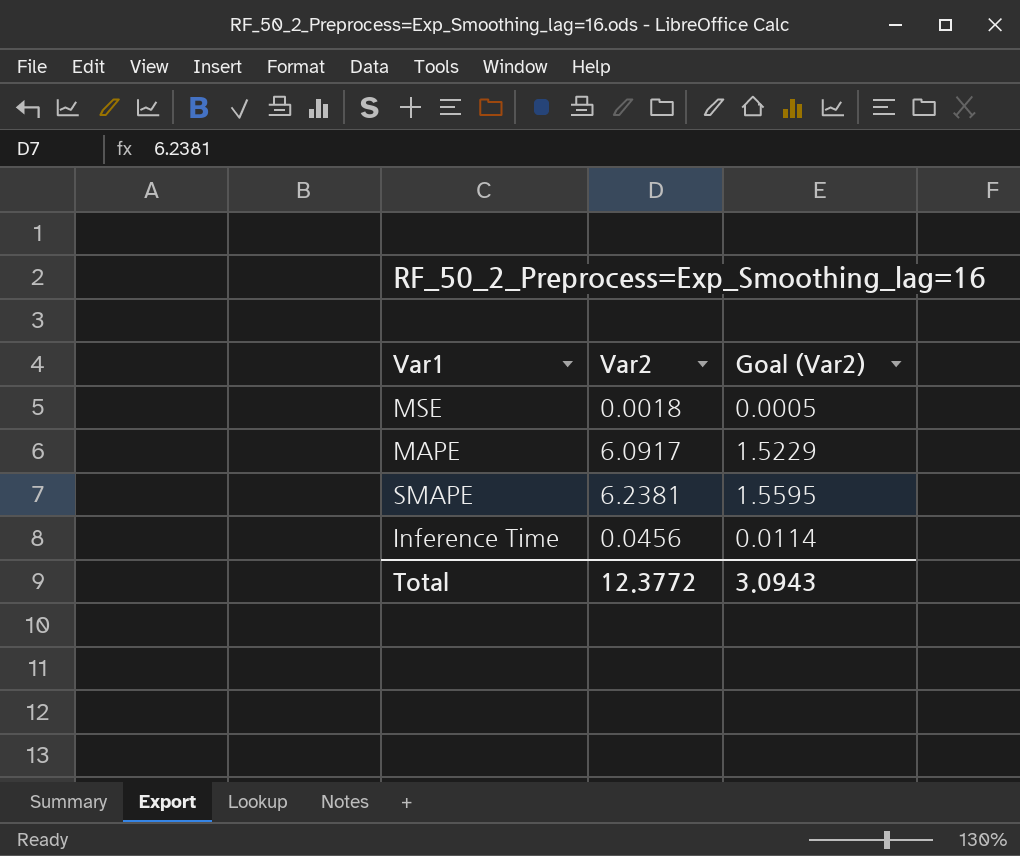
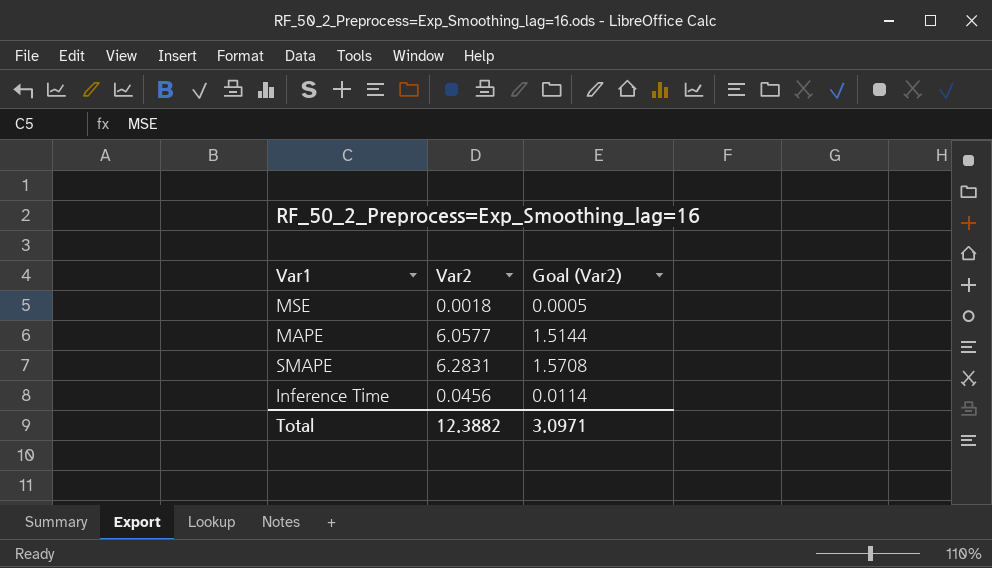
MAPE | Var2: 6.0917 -> 6.0577
MAPE | Goal (Var2): 1.5229 -> 1.5144
SMAPE | Var2: 6.2381 -> 6.2831
SMAPE | Goal (Var2): 1.5595 -> 1.5708
Total | Var2: 12.3772 -> 12.3882
Total | Goal (Var2): 3.0943 -> 3.0971

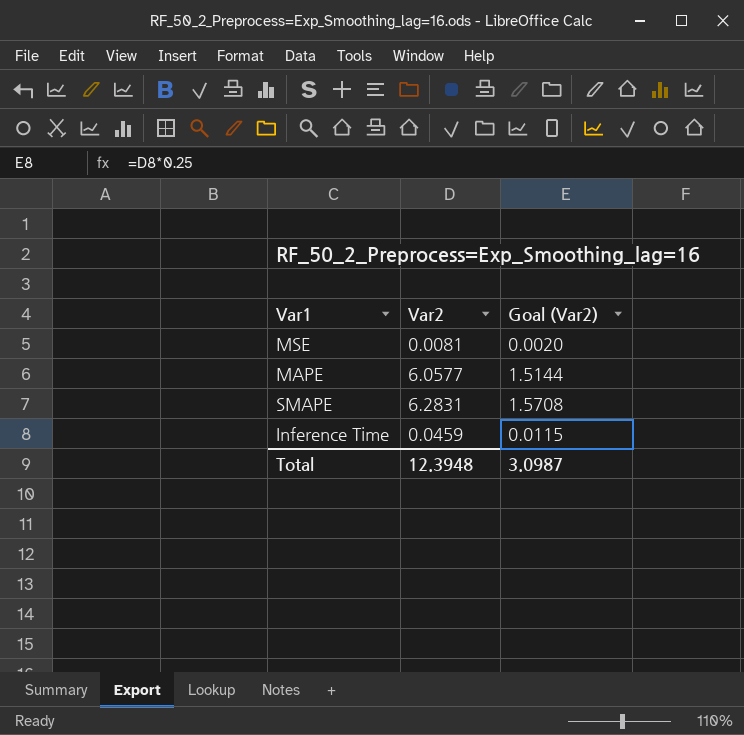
MSE | Var2: 0.0018 -> 0.0081
MSE | Goal (Var2): 0.0005 -> 0.0020
Inference Time | Var2: 0.0456 -> 0.0459
Inference Time | Goal (Var2): 0.0114 -> 0.0115
Total | Var2: 12.3882 -> 12.3948
Total | Goal (Var2): 3.0971 -> 3.0987

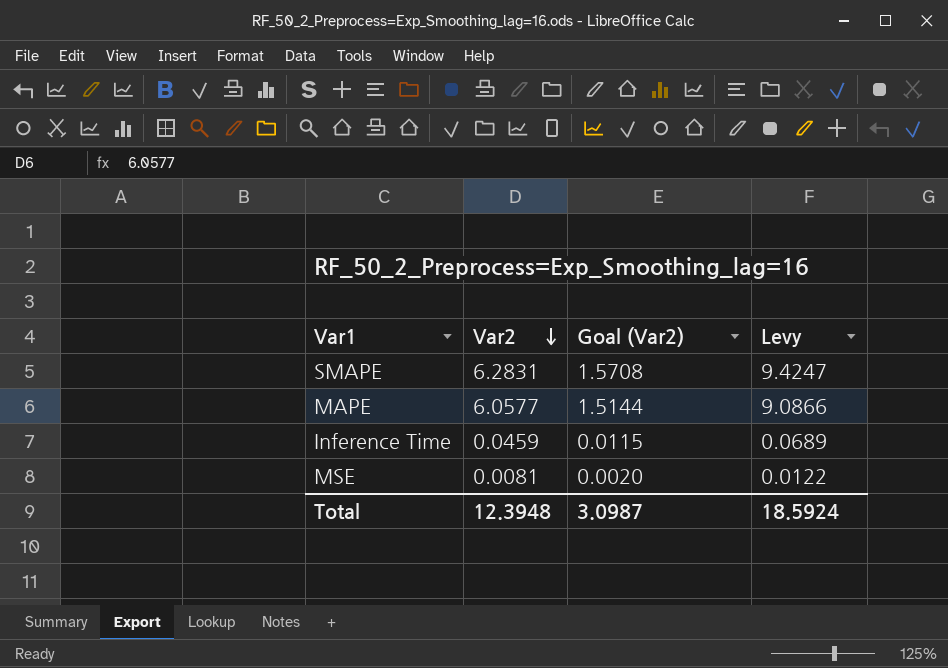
row order: none -> Var2 descending
column Levy | formula: none -> [Var2] * 1.5

